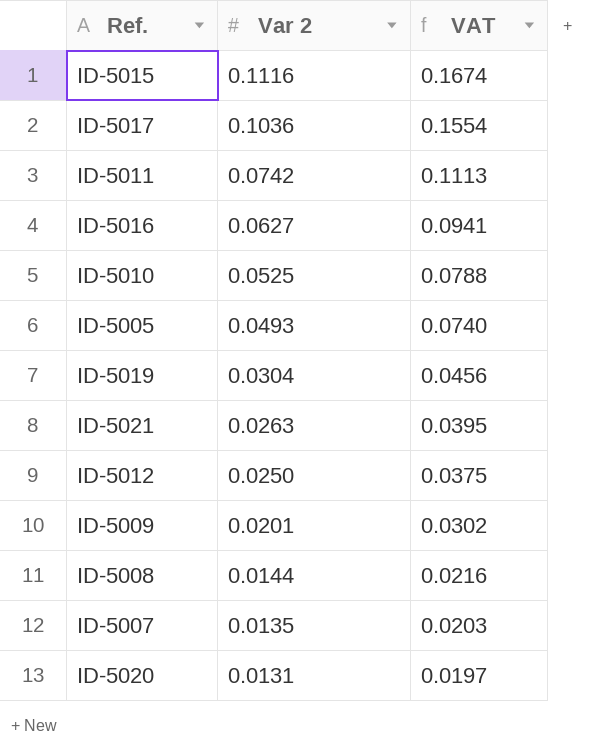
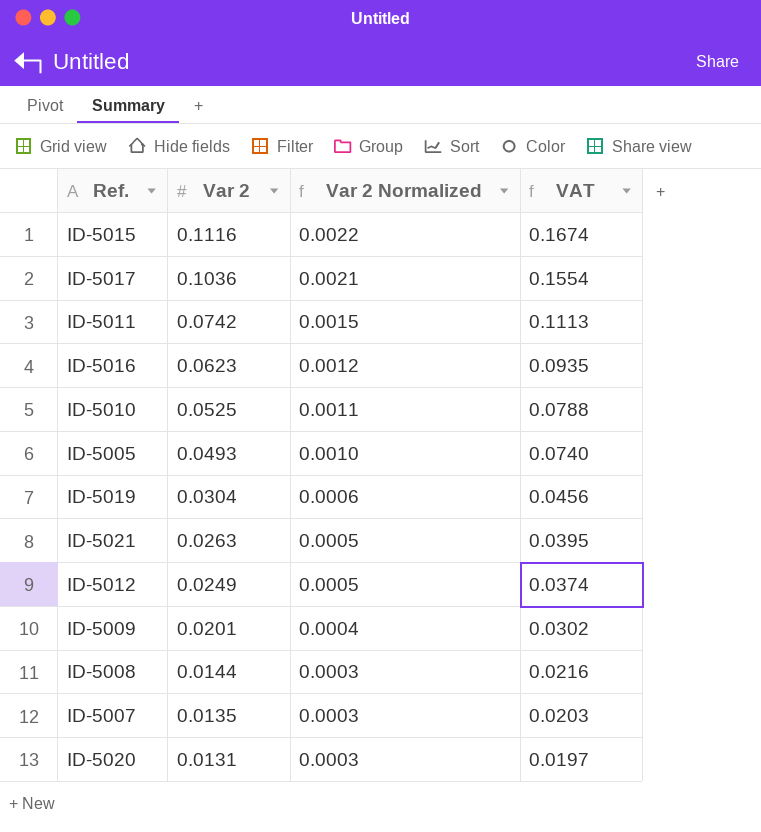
column Var 2 Normalized | formula: none -> [Var 2] * 0.02
ID-5016 | Var 2: 0.0627 -> 0.0623
ID-5016 | VAT: 0.0941 -> 0.0935
ID-5012 | Var 2: 0.0250 -> 0.0249
ID-5012 | VAT: 0.0375 -> 0.0374

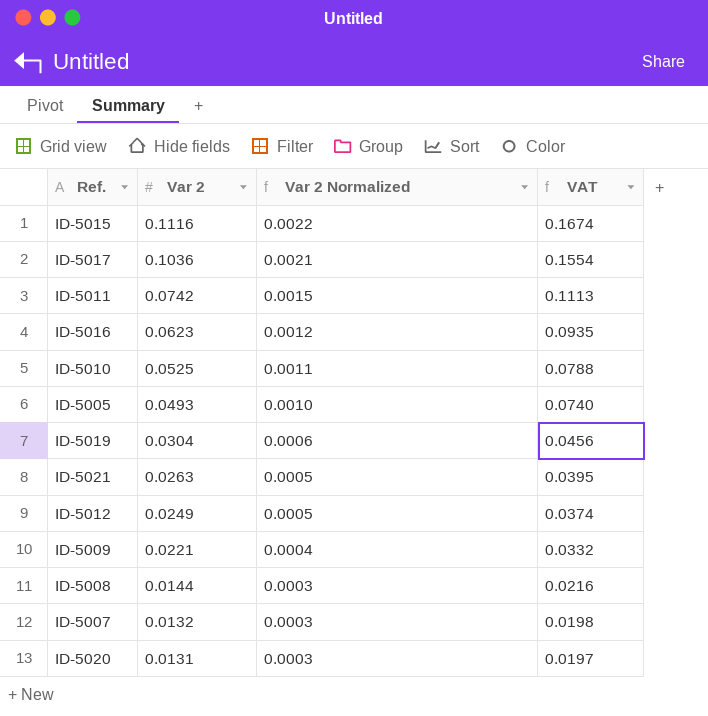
ID-5009 | Var 2: 0.0201 -> 0.0221
ID-5009 | VAT: 0.0302 -> 0.0332
ID-5007 | Var 2: 0.0135 -> 0.0132
ID-5007 | VAT: 0.0203 -> 0.0198

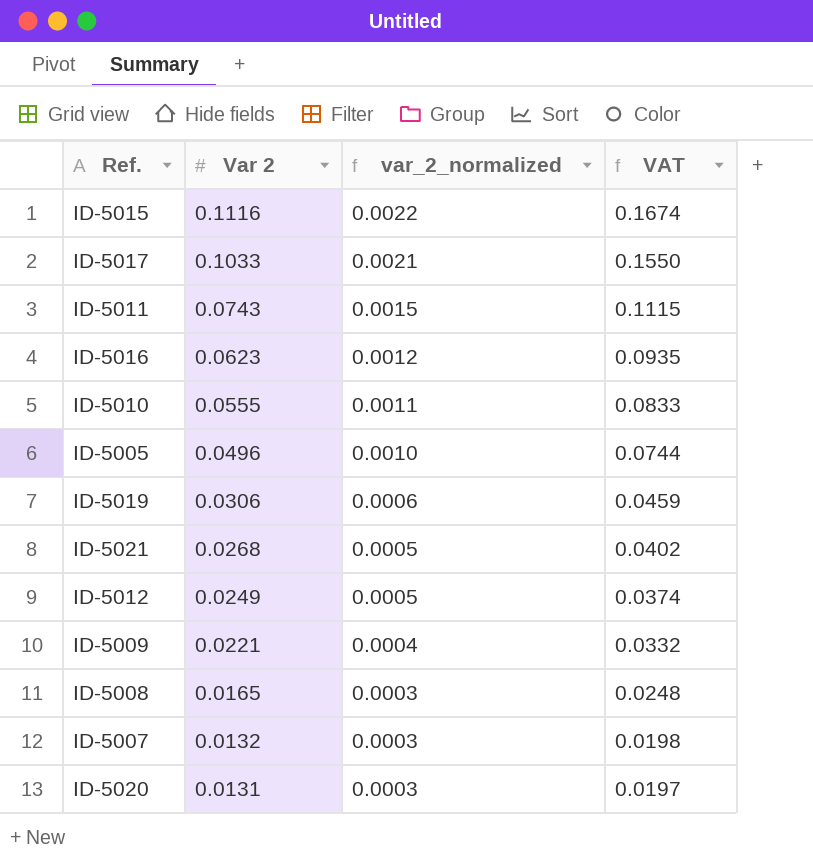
column name: Var 2 Normalized -> var_2_normalized
ID-5017 | Var 2: 0.1036 -> 0.1033
ID-5017 | VAT: 0.1554 -> 0.1550
ID-5011 | Var 2: 0.0742 -> 0.0743
ID-5011 | VAT: 0.1113 -> 0.1115
ID-5010 | Var 2: 0.0525 -> 0.0555
ID-5010 | VAT: 0.0788 -> 0.0833
ID-5005 | Var 2: 0.0493 -> 0.0496
ID-5005 | VAT: 0.0740 -> 0.0744
ID-5019 | Var 2: 0.0304 -> 0.0306
ID-5019 | VAT: 0.0456 -> 0.0459
ID-5021 | Var 2: 0.0263 -> 0.0268
ID-5021 | VAT: 0.0395 -> 0.0402
ID-5008 | Var 2: 0.0144 -> 0.0165
ID-5008 | VAT: 0.0216 -> 0.0248

